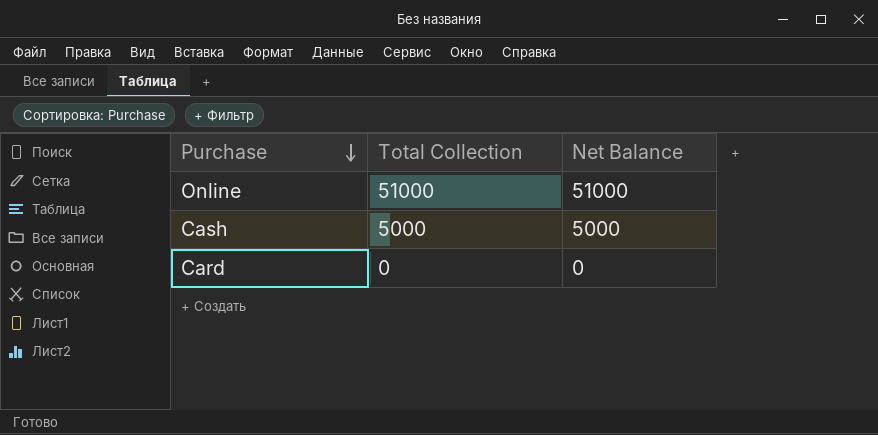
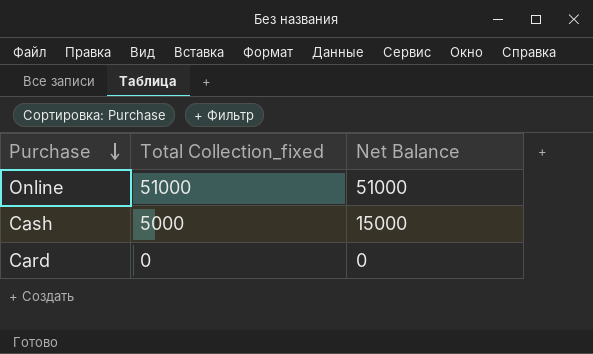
column name: Total Collection -> Total Collection_fixed
Cash | Net Balance: 5000 -> 15000

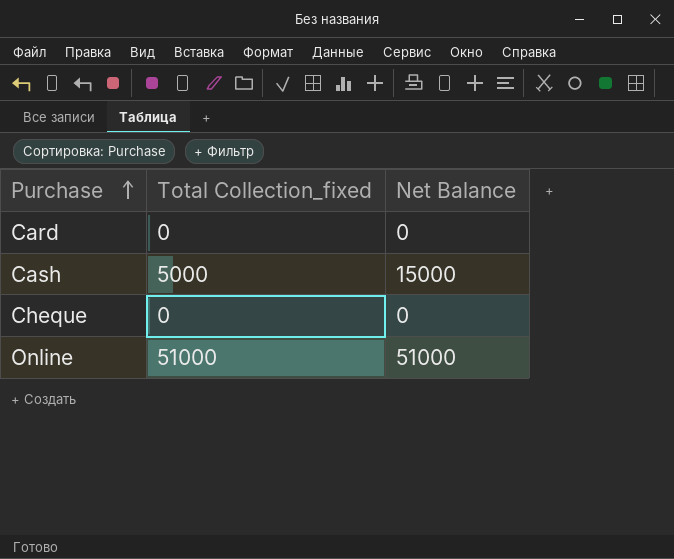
row order: Purchase descending -> Purchase ascending
row Cheque: none -> 0 | 0

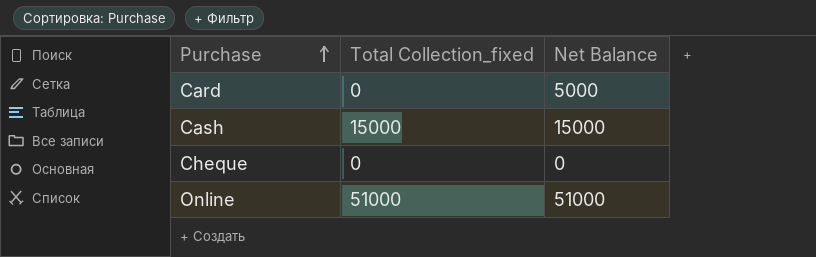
Card | Net Balance: 0 -> 5000
Cash | Total Collection_fixed: 5000 -> 15000

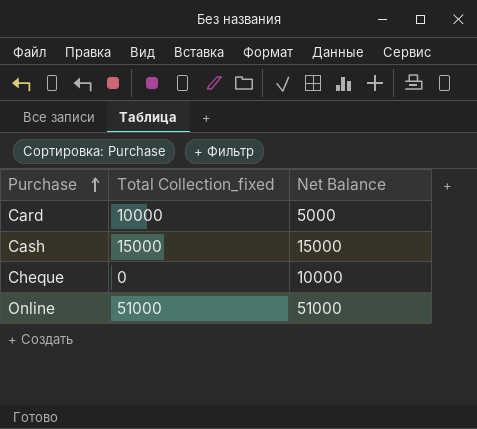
Card | Total Collection_fixed: 0 -> 10000
Cheque | Net Balance: 0 -> 10000

